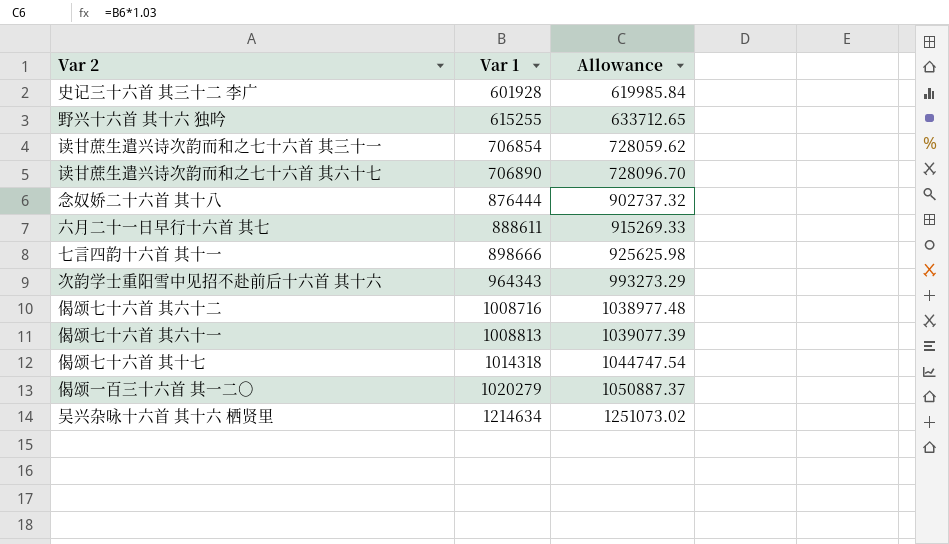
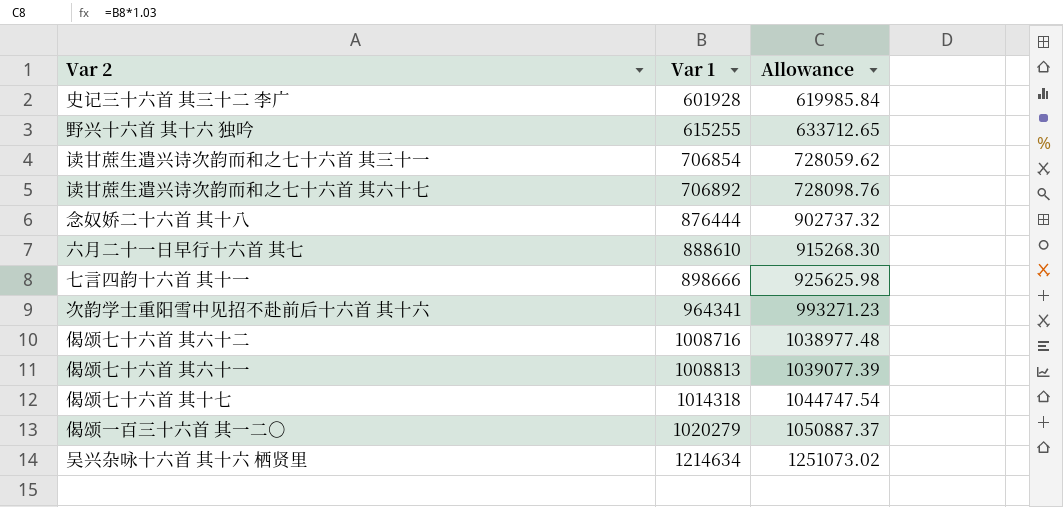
读甘蔗生遣兴诗次韵而和之七十六首 其六十七 | Var 1: 706890 -> 706892
读甘蔗生遣兴诗次韵而和之七十六首 其六十七 | Allowance: 728096.70 -> 728098.76
六月二十一日早行十六首 其七 | Var 1: 888611 -> 888610
六月二十一日早行十六首 其七 | Allowance: 915269.33 -> 915268.30
次韵学士重阳雪中见招不赴前后十六首 其十六 | Var 1: 964343 -> 964341
次韵学士重阳雪中见招不赴前后十六首 其十六 | Allowance: 993273.29 -> 993271.23

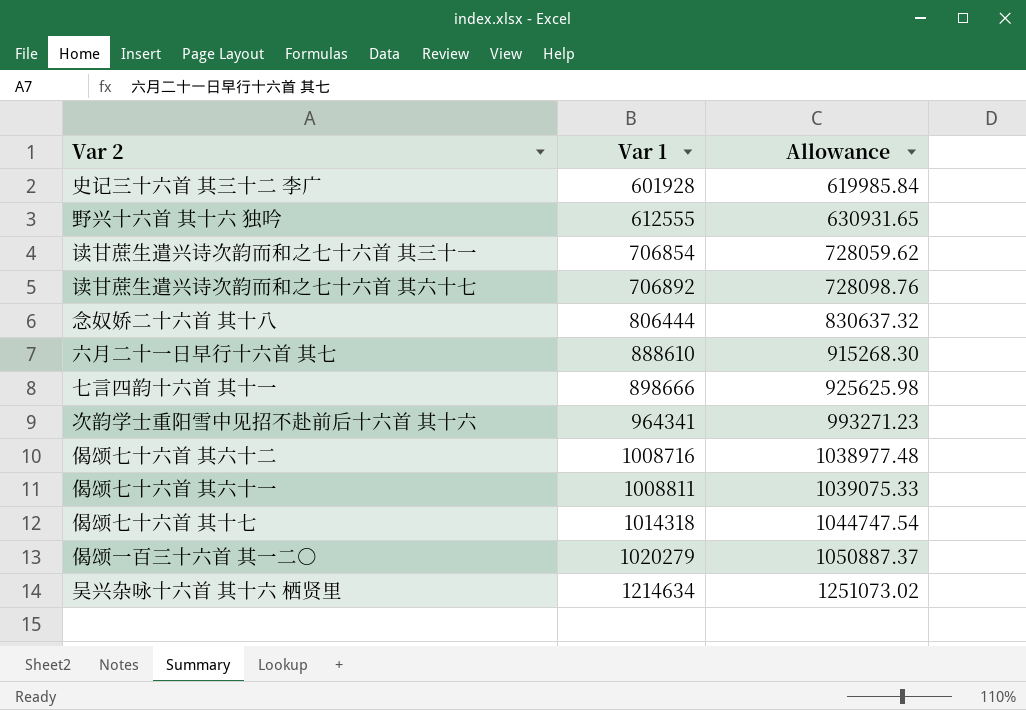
野兴十六首 其十六 独吟 | Var 1: 615255 -> 612555
野兴十六首 其十六 独吟 | Allowance: 633712.65 -> 630931.65
念奴娇二十六首 其十八 | Var 1: 876444 -> 806444
念奴娇二十六首 其十八 | Allowance: 902737.32 -> 830637.32
偈颂七十六首 其六十一 | Var 1: 1008813 -> 1008811
偈颂七十六首 其六十一 | Allowance: 1039077.39 -> 1039075.33

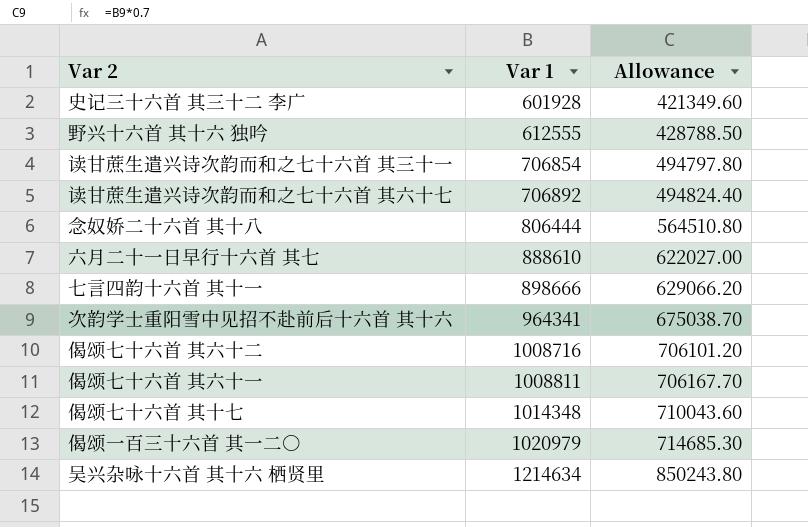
column Allowance | formula: [Var 1] * 1.03 -> [Var 1] * 0.7
偈颂七十六首 其十七 | Var 1: 1014318 -> 1014348
偈颂一百三十六首 其一二○ | Var 1: 1020279 -> 1020979

